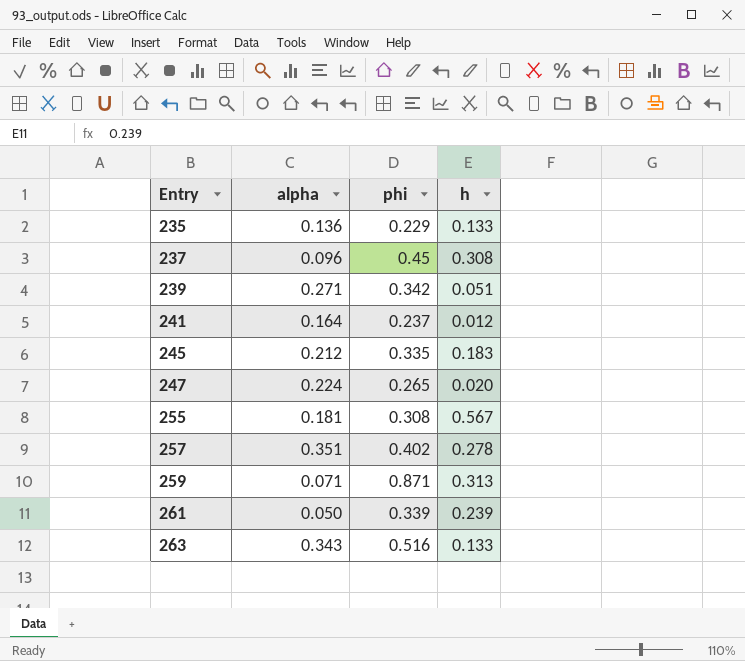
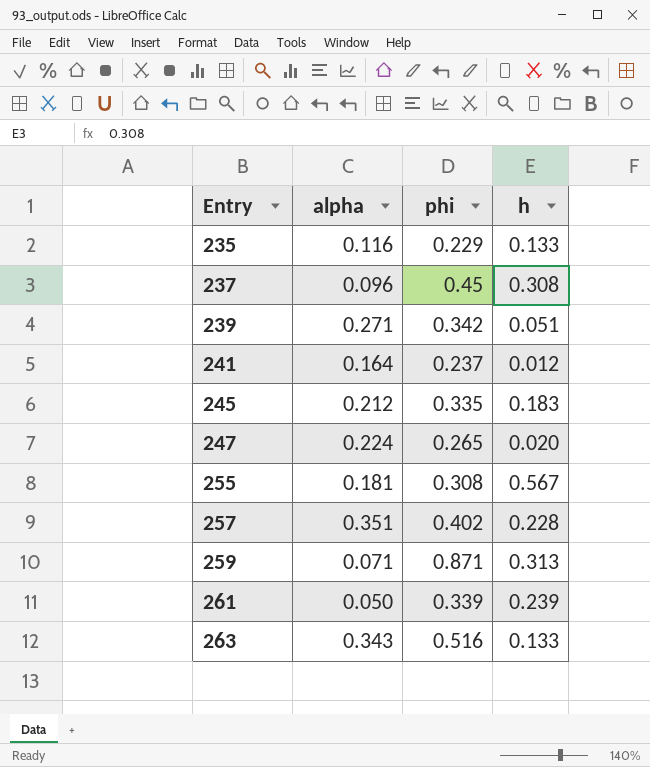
235 | alpha: 0.136 -> 0.116
257 | h: 0.278 -> 0.228

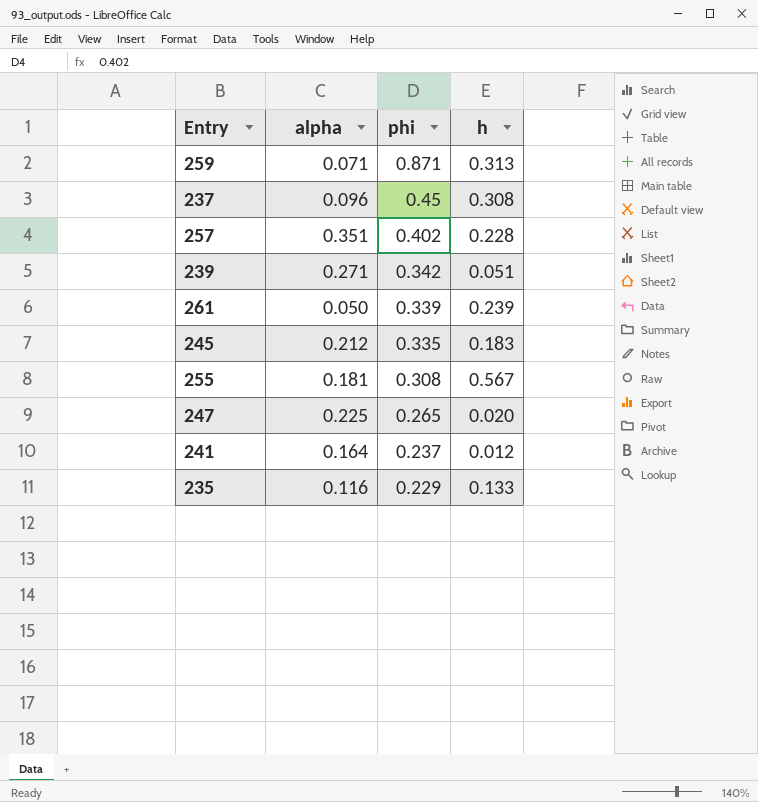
row order: Entry ascending -> phi descending
row 263: 0.343 | 0.516 | 0.133 -> none
247 | alpha: 0.224 -> 0.225

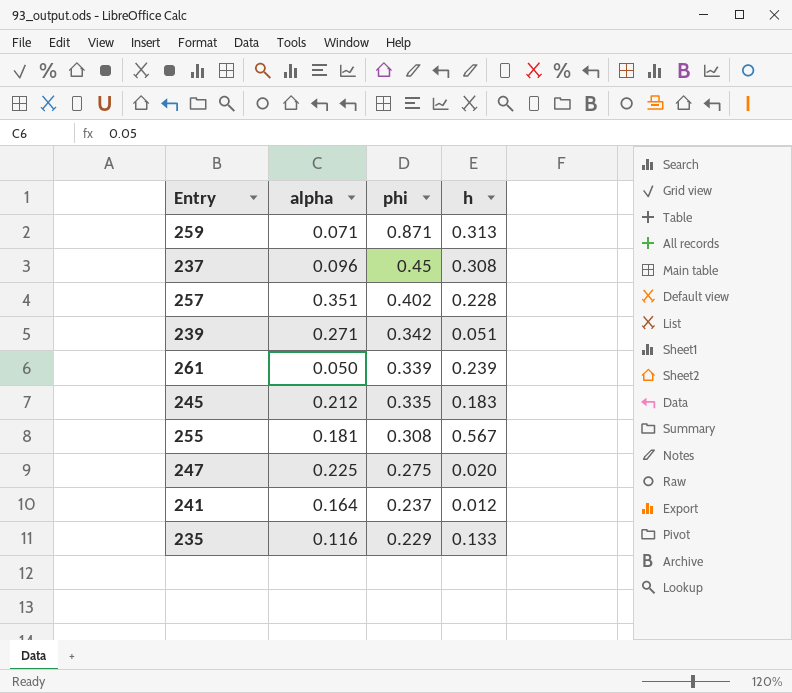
247 | phi: 0.265 -> 0.275

